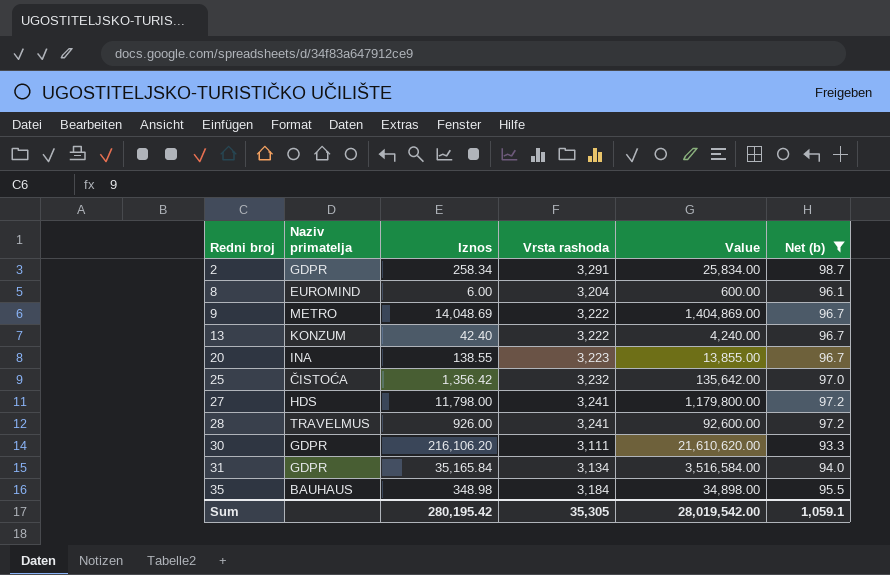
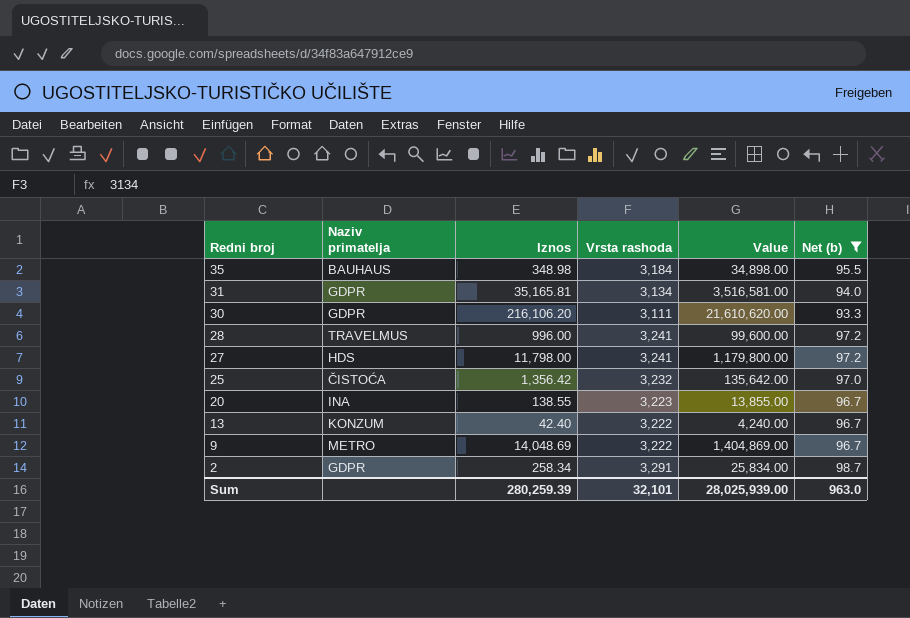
row order: Redni broj ascending -> Redni broj descending
row 8: EUROMIND | 6.00 | 3,204 | 600.00 | 96.1 -> none
31 | Iznos: 35,165.84 -> 35,165.81
31 | Value: 3,516,584.00 -> 3,516,581.00
28 | Iznos: 926.00 -> 996.00
28 | Value: 92,600.00 -> 99,600.00
Sum | Iznos: 280,195.42 -> 280,259.39
Sum | Vrsta rashoda: 35,305 -> 32,101
Sum | Value: 28,019,542.00 -> 28,025,939.00
Sum | Net (b): 1,059.1 -> 963.0

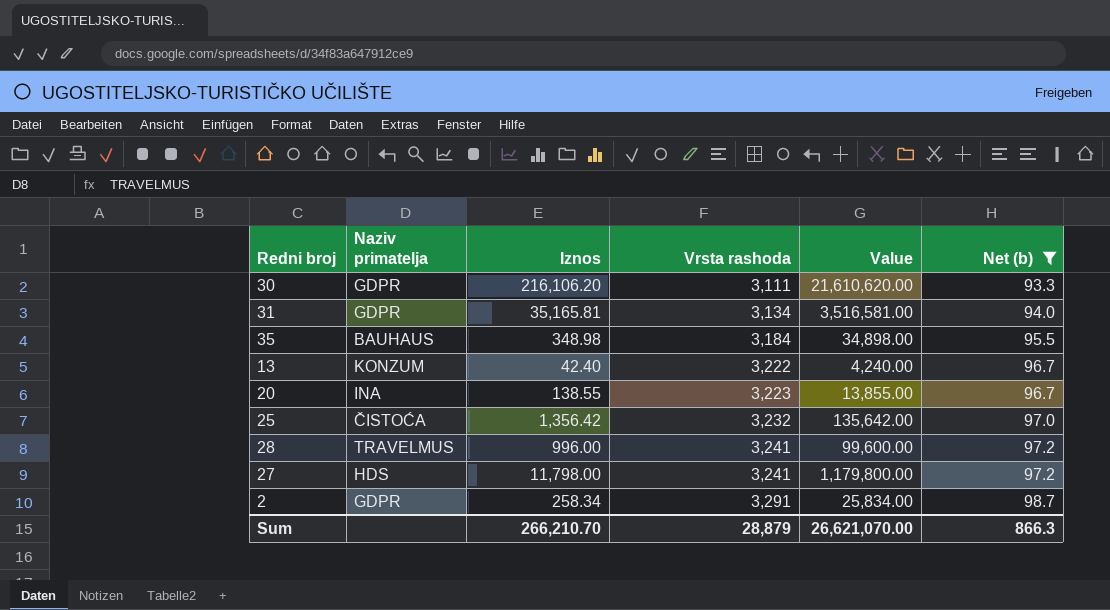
row order: Redni broj descending -> Vrsta rashoda ascending
row 9: METRO | 14,048.69 | 3,222 | 1,404,869.00 | 96.7 -> none
Sum | Iznos: 280,259.39 -> 266,210.70
Sum | Vrsta rashoda: 32,101 -> 28,879
Sum | Value: 28,025,939.00 -> 26,621,070.00
Sum | Net (b): 963.0 -> 866.3

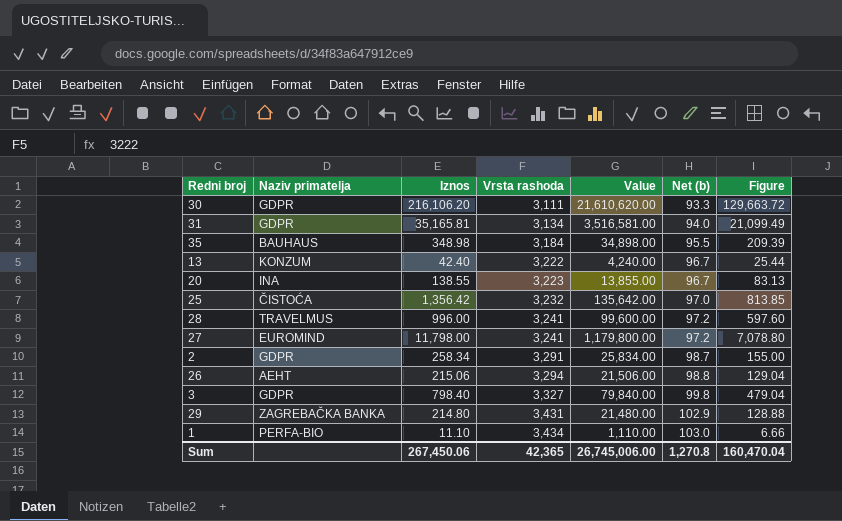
filter: Net (b) <= 98.7 -> none
column Figure | formula: none -> [Iznos] * 0.6
27 | Naziv primatelja: HDS -> EUROMIND
Sum | Iznos: 266,210.70 -> 267,450.06
Sum | Vrsta rashoda: 28,879 -> 42,365
Sum | Value: 26,621,070.00 -> 26,745,006.00
Sum | Net (b): 866.3 -> 1,270.8

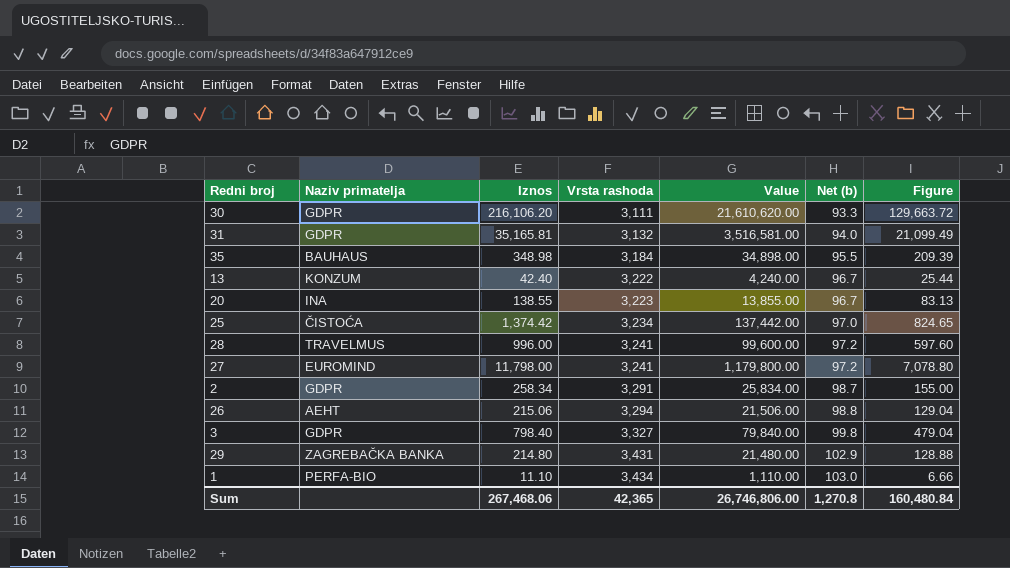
31 | Vrsta rashoda: 3,134 -> 3,132
25 | Iznos: 1,356.42 -> 1,374.42
25 | Vrsta rashoda: 3,232 -> 3,234
25 | Value: 135,642.00 -> 137,442.00
25 | Figure: 813.85 -> 824.65
Sum | Iznos: 267,450.06 -> 267,468.06
Sum | Value: 26,745,006.00 -> 26,746,806.00
Sum | Figure: 160,470.04 -> 160,480.84

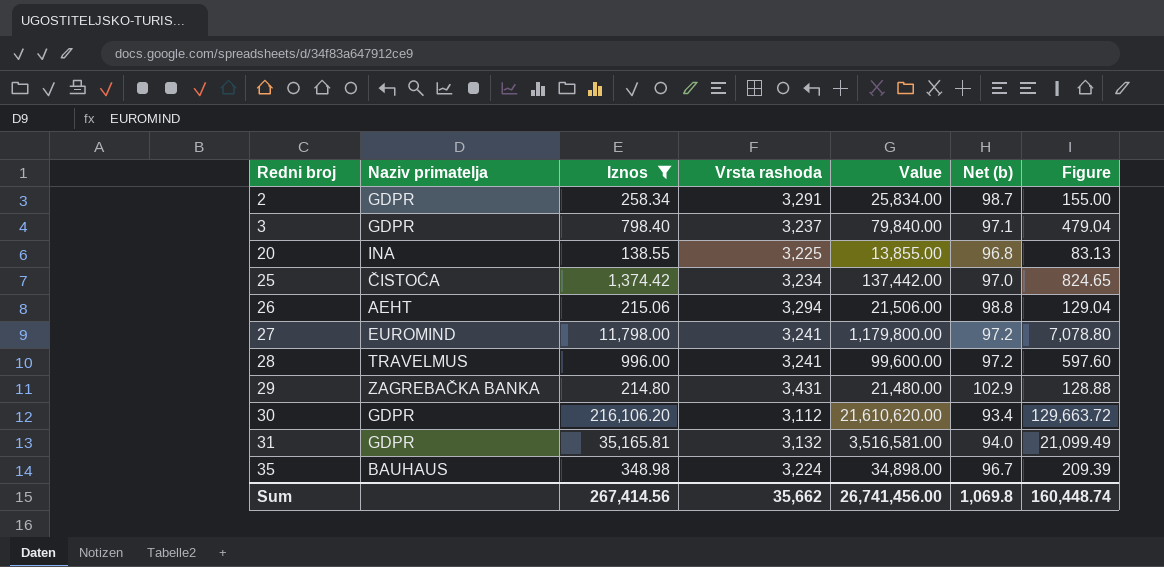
filter: none -> Iznos >= 138.55
row order: Vrsta rashoda ascending -> Redni broj ascending
3 | Vrsta rashoda: 3,327 -> 3,237
3 | Net (b): 99.8 -> 97.1
20 | Vrsta rashoda: 3,223 -> 3,225
20 | Net (b): 96.7 -> 96.8
30 | Vrsta rashoda: 3,111 -> 3,112
30 | Net (b): 93.3 -> 93.4
35 | Vrsta rashoda: 3,184 -> 3,224
35 | Net (b): 95.5 -> 96.7
Sum | Iznos: 267,468.06 -> 267,414.56
Sum | Vrsta rashoda: 42,365 -> 35,662
Sum | Value: 26,746,806.00 -> 26,741,456.00
Sum | Net (b): 1,270.8 -> 1,069.8
Sum | Figure: 160,480.84 -> 160,448.74

